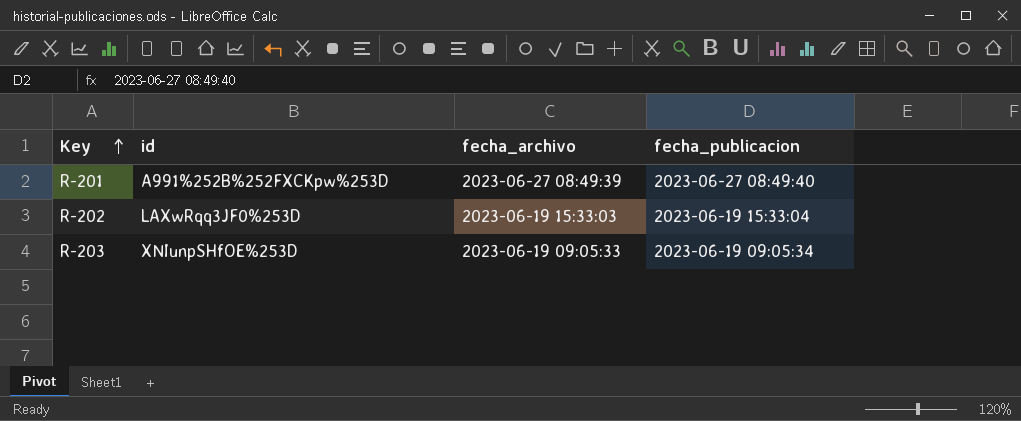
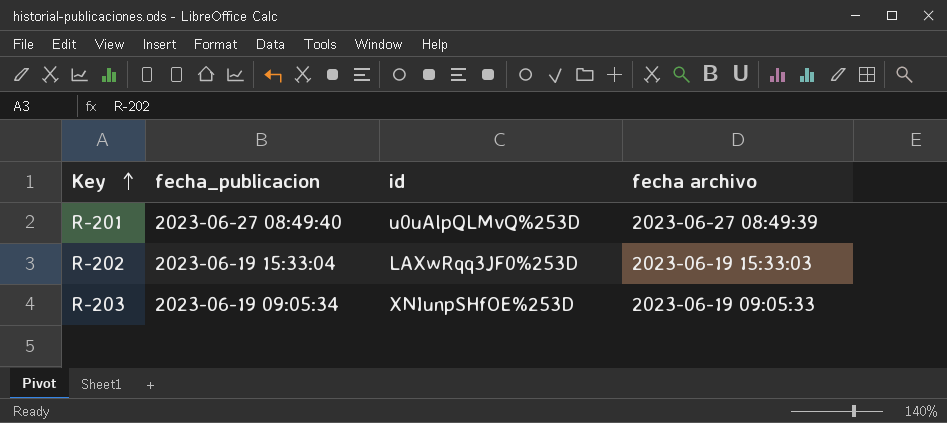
column fecha_publicacion | position: 4 -> 2
column name: fecha_archivo -> fecha archivo
R-201 | id: A991%252B%252FXCKpw%253D -> u0uAlpQLMvQ%253D

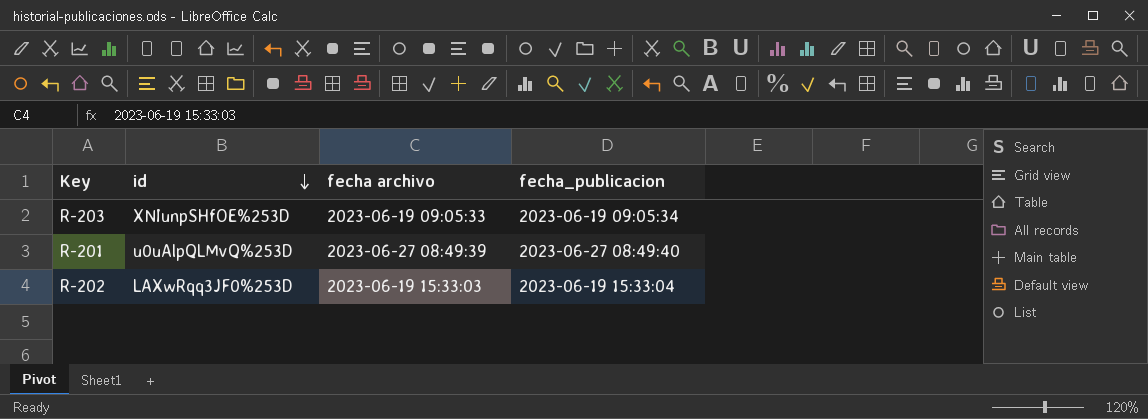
row order: Key ascending -> id descending
column fecha_publicacion | position: 2 -> 4

